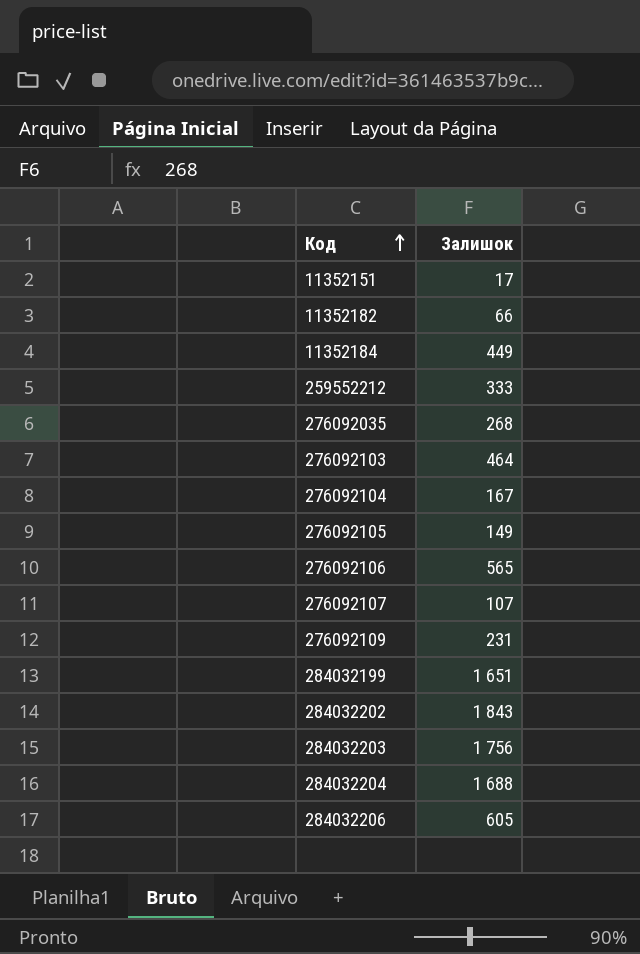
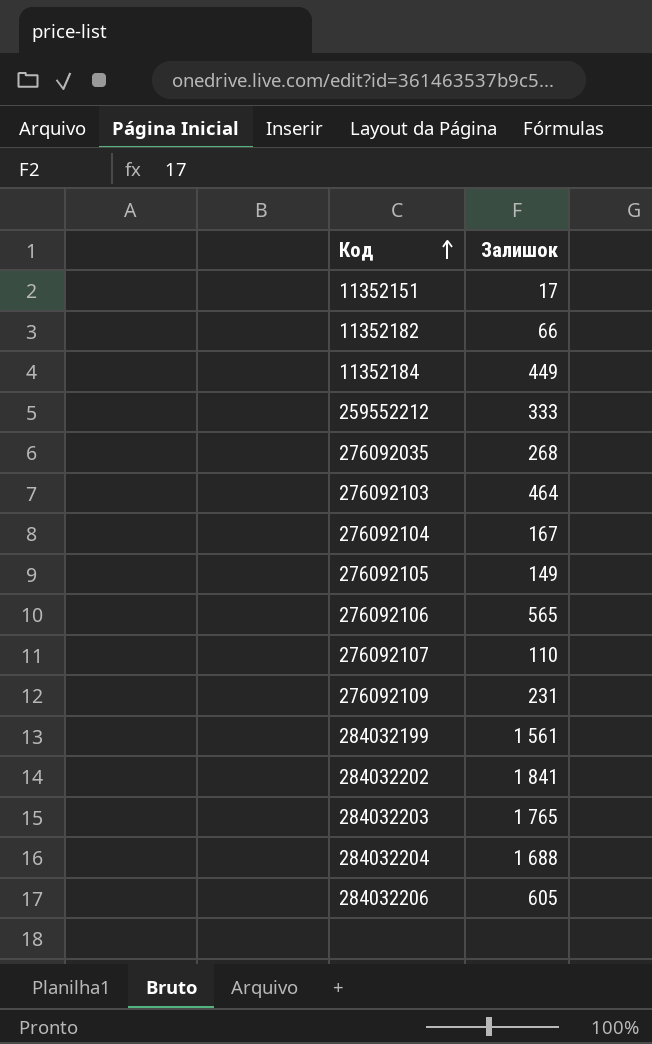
276092107 | Залишок: 107 -> 110
284032199 | Залишок: 1 651 -> 1 561
284032202 | Залишок: 1 843 -> 1 841
284032203 | Залишок: 1 756 -> 1 765

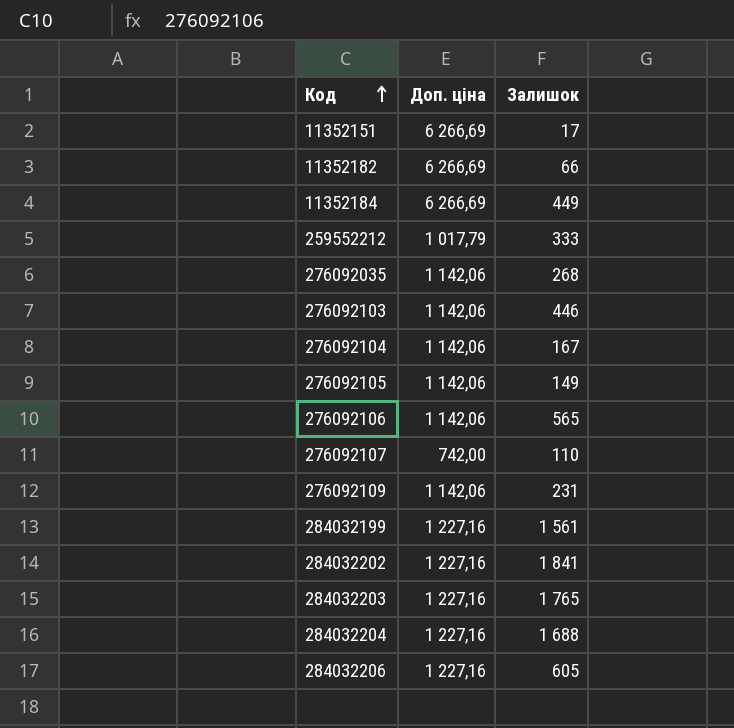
column Доп. ціна | position: none -> 2
276092103 | Залишок: 464 -> 446

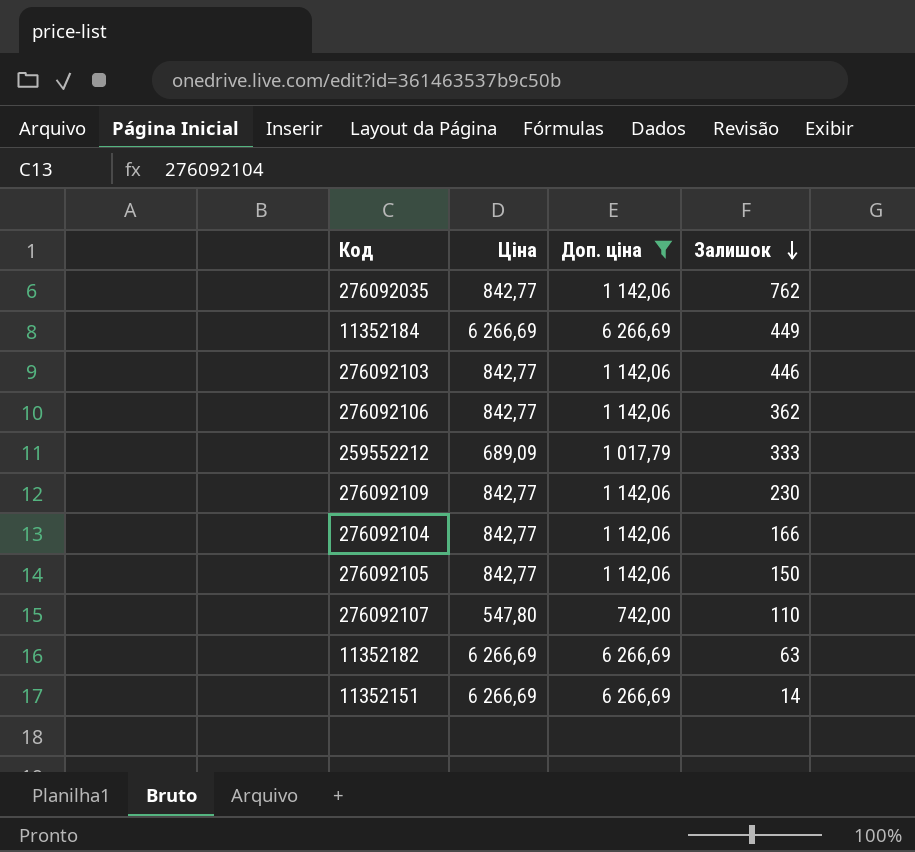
filter: none -> Доп. ціна != 1 227,16
row order: Код ascending -> Залишок descending
column Ціна | position: none -> 2
276092035 | Залишок: 268 -> 762
276092106 | Залишок: 565 -> 362
276092109 | Залишок: 231 -> 230
276092104 | Залишок: 167 -> 166
276092105 | Залишок: 149 -> 150
11352182 | Залишок: 66 -> 63
11352151 | Залишок: 17 -> 14

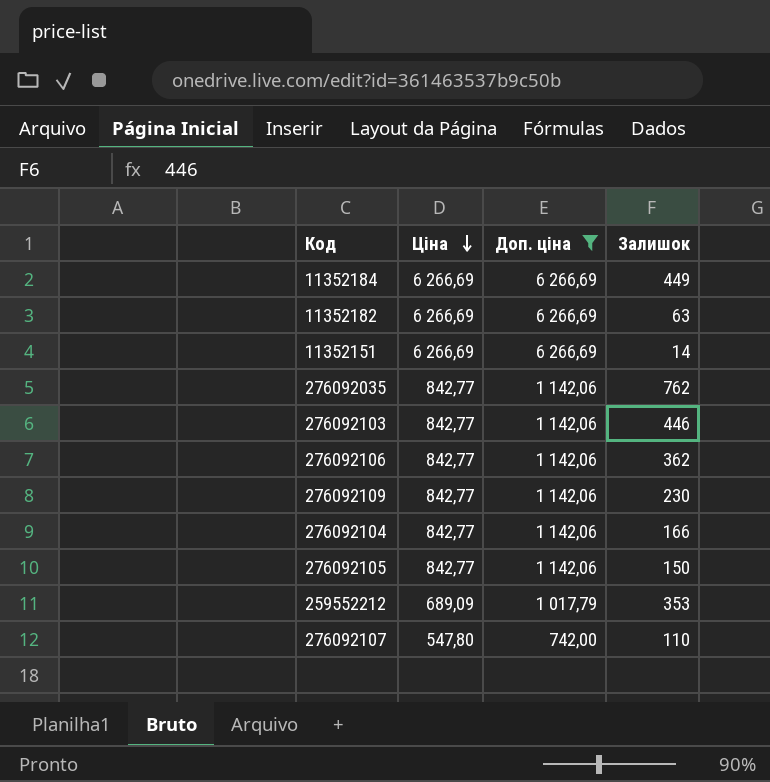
row order: Залишок descending -> Ціна descending
259552212 | Залишок: 333 -> 353

